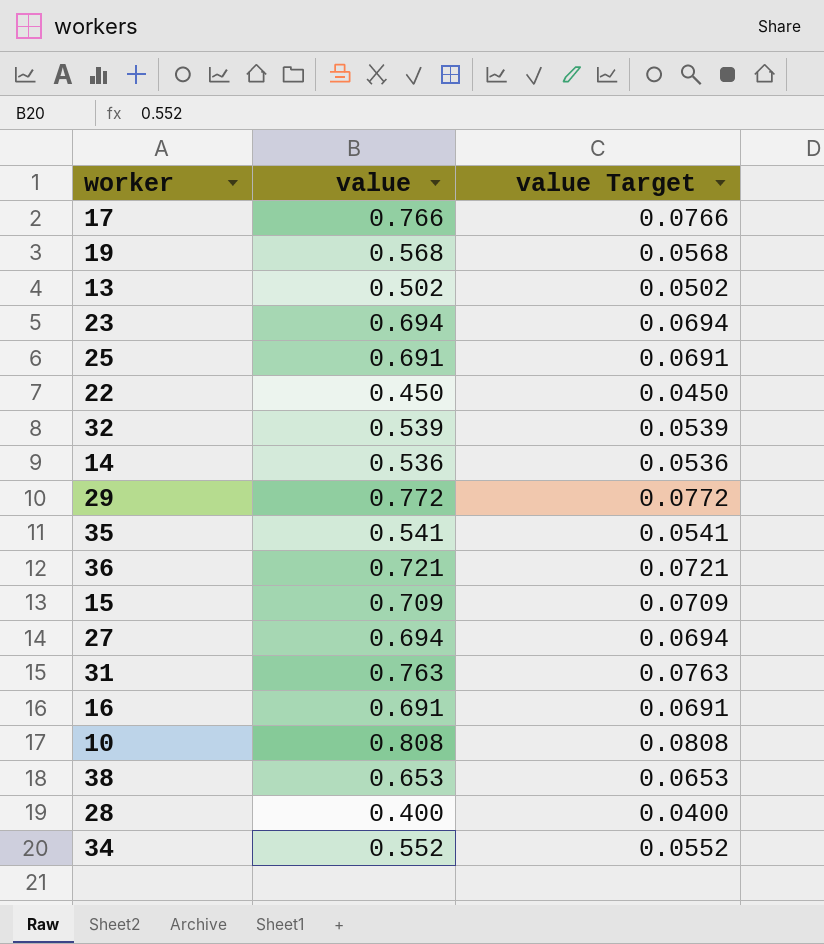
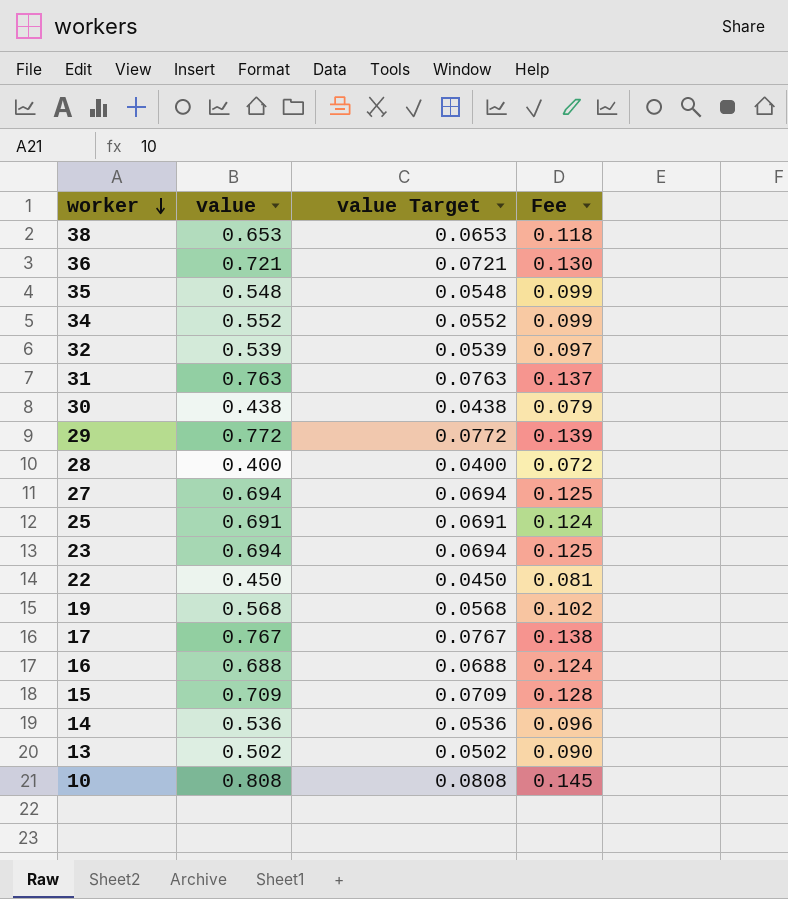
row order: none -> worker descending
column Fee | formula: none -> [value] * 0.18
35 | value: 0.541 -> 0.548
35 | value Target: 0.0541 -> 0.0548
row 30: none -> 0.438 | 0.0438 | 0.079
17 | value: 0.766 -> 0.767
17 | value Target: 0.0766 -> 0.0767
16 | value: 0.691 -> 0.688
16 | value Target: 0.0691 -> 0.0688

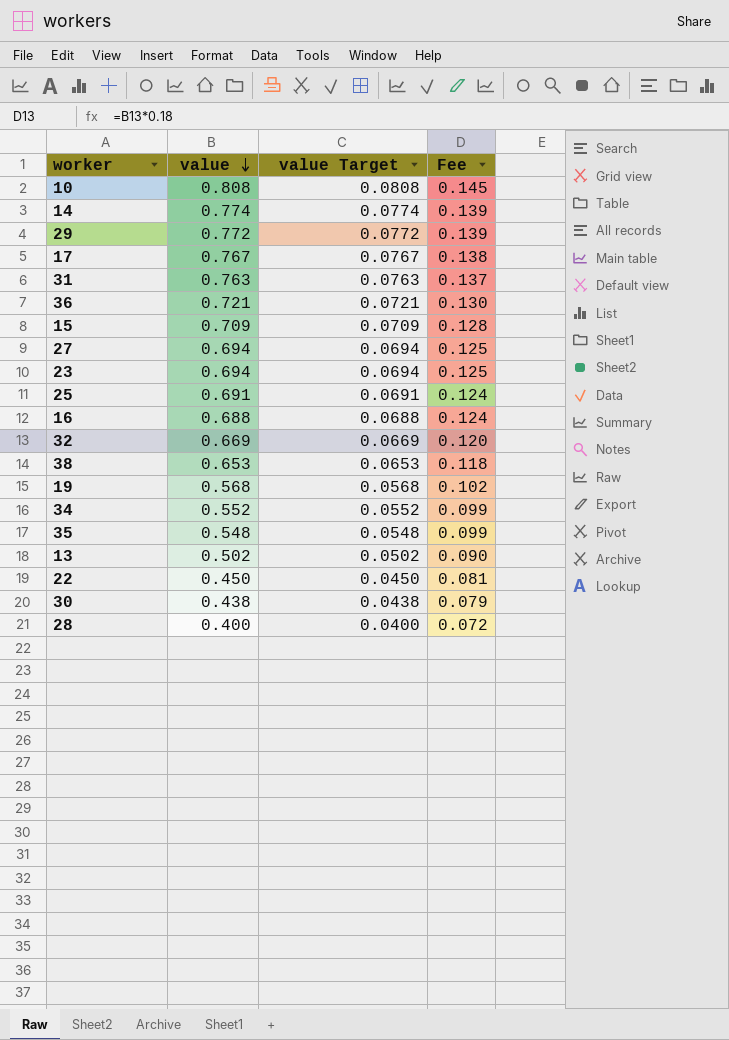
row order: worker descending -> value descending
14 | value: 0.536 -> 0.774
14 | value Target: 0.0536 -> 0.0774
14 | Fee: 0.096 -> 0.139
32 | value: 0.539 -> 0.669
32 | value Target: 0.0539 -> 0.0669
32 | Fee: 0.097 -> 0.120

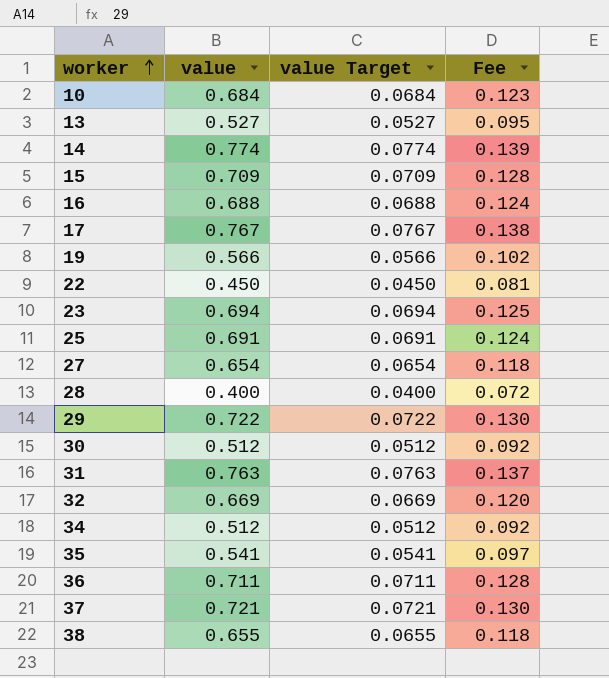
row order: value descending -> worker ascending
10 | value: 0.808 -> 0.684
10 | value Target: 0.0808 -> 0.0684
10 | Fee: 0.145 -> 0.123
13 | value: 0.502 -> 0.527
13 | value Target: 0.0502 -> 0.0527
13 | Fee: 0.090 -> 0.095
19 | value: 0.568 -> 0.566
19 | value Target: 0.0568 -> 0.0566
27 | value: 0.694 -> 0.654
27 | value Target: 0.0694 -> 0.0654
27 | Fee: 0.125 -> 0.118
29 | value: 0.772 -> 0.722
29 | value Target: 0.0772 -> 0.0722
29 | Fee: 0.139 -> 0.130
30 | value: 0.438 -> 0.512
30 | value Target: 0.0438 -> 0.0512
30 | Fee: 0.079 -> 0.092
34 | value: 0.552 -> 0.512
34 | value Target: 0.0552 -> 0.0512
34 | Fee: 0.099 -> 0.092
35 | value: 0.548 -> 0.541
35 | value Target: 0.0548 -> 0.0541
35 | Fee: 0.099 -> 0.097
36 | value: 0.721 -> 0.711
36 | value Target: 0.0721 -> 0.0711
36 | Fee: 0.130 -> 0.128
row 37: none -> 0.721 | 0.0721 | 0.130
38 | value: 0.653 -> 0.655
38 | value Target: 0.0653 -> 0.0655

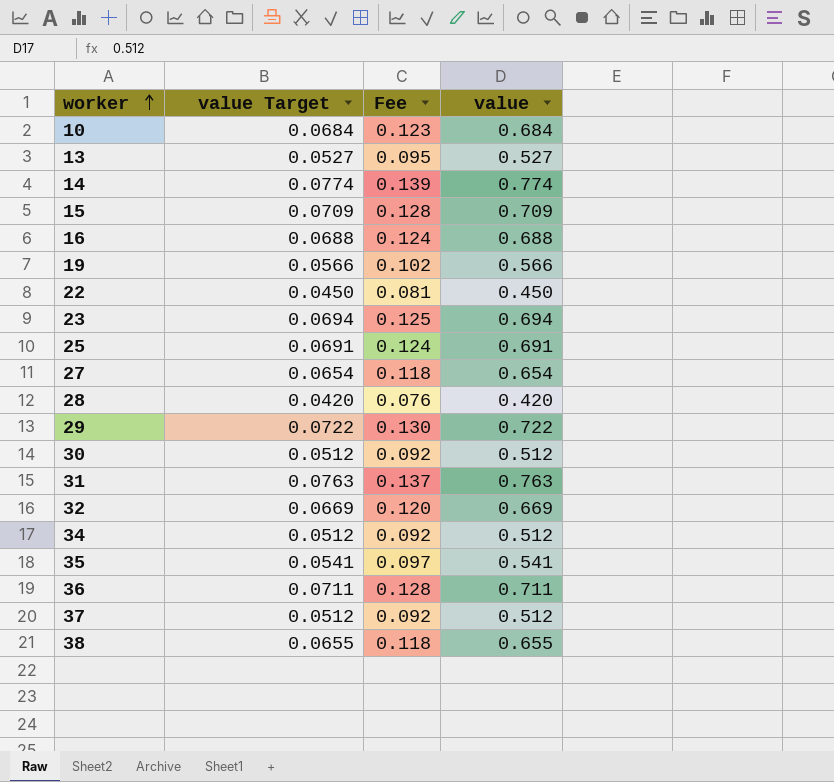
column value | position: 2 -> 4
row 17: 0.767 | 0.0767 | 0.138 -> none
28 | value Target: 0.0400 -> 0.0420
28 | Fee: 0.072 -> 0.076
28 | value: 0.400 -> 0.420
37 | value Target: 0.0721 -> 0.0512
37 | Fee: 0.130 -> 0.092
37 | value: 0.721 -> 0.512

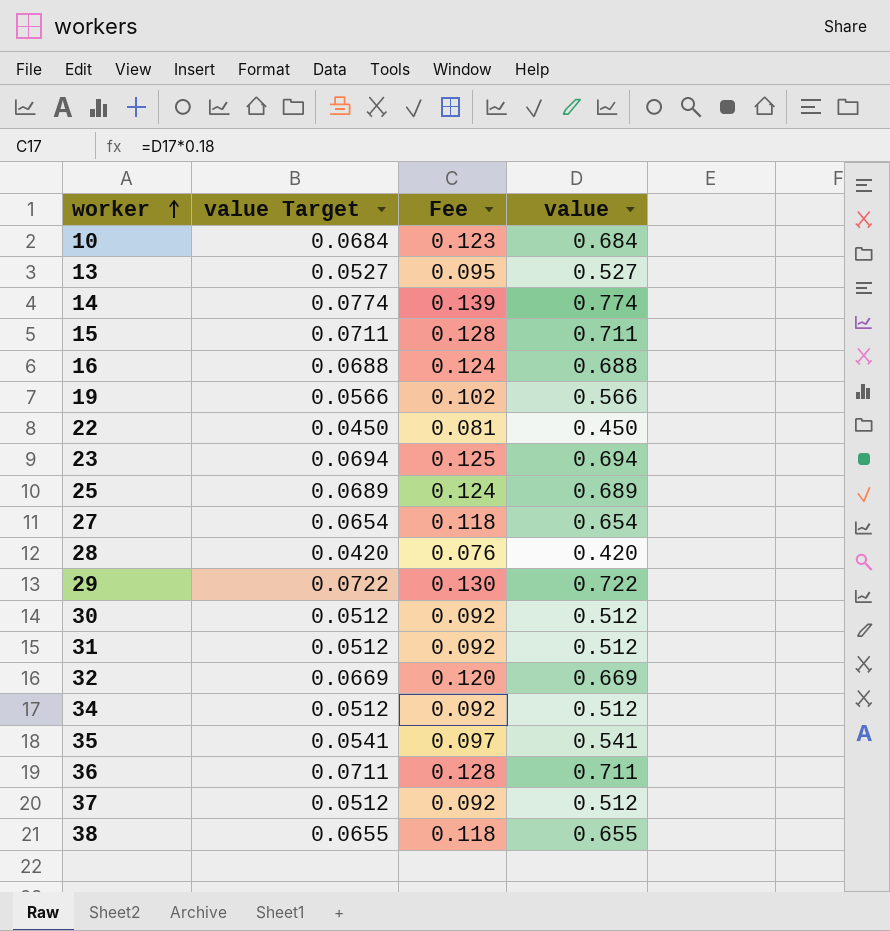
15 | value Target: 0.0709 -> 0.0711
15 | value: 0.709 -> 0.711
25 | value Target: 0.0691 -> 0.0689
25 | value: 0.691 -> 0.689
31 | value Target: 0.0763 -> 0.0512
31 | Fee: 0.137 -> 0.092
31 | value: 0.763 -> 0.512

